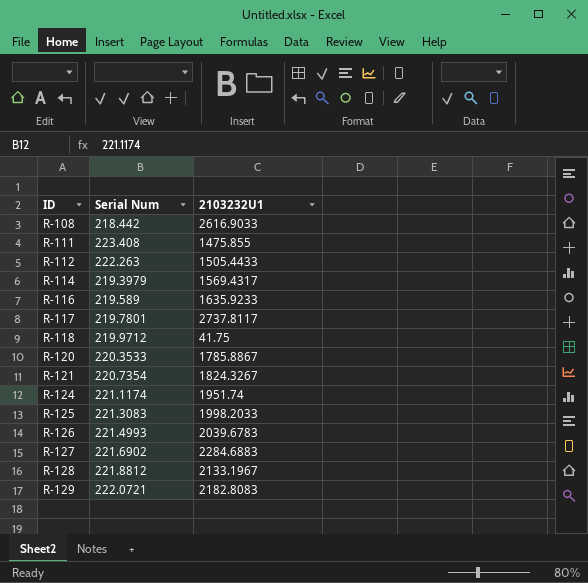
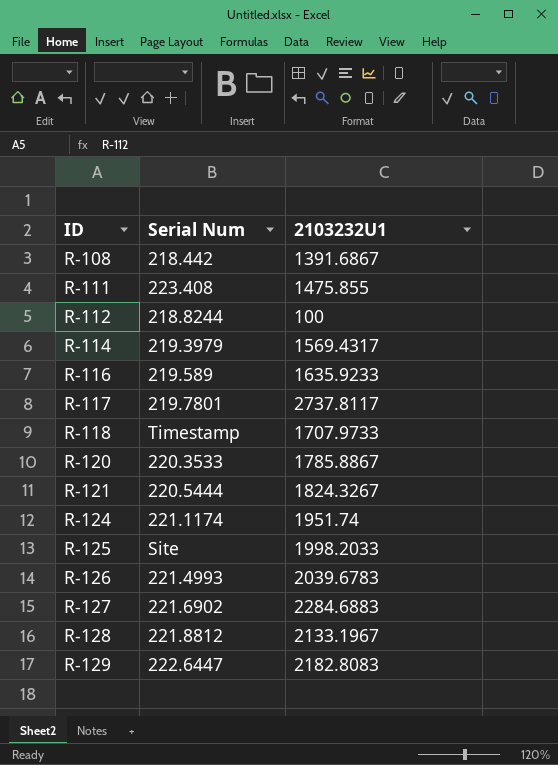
R-108 | 2103232U1: 2616.9033 -> 1391.6867
R-112 | Serial Num: 222.263 -> 218.8244
R-112 | 2103232U1: 1505.4433 -> 100
R-118 | Serial Num: 219.9712 -> Timestamp
R-118 | 2103232U1: 41.75 -> 1707.9733
R-121 | Serial Num: 220.7354 -> 220.5444
R-125 | Serial Num: 221.3083 -> Site
R-129 | Serial Num: 222.0721 -> 222.6447

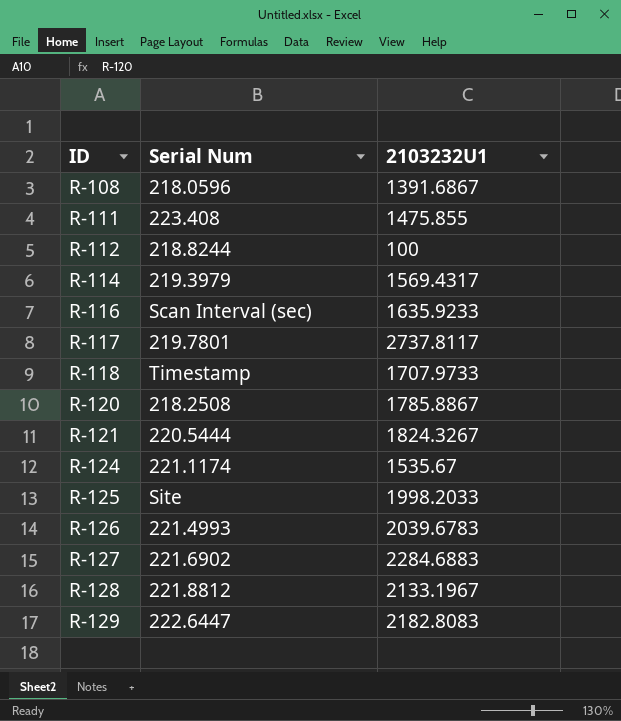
R-108 | Serial Num: 218.442 -> 218.0596
R-116 | Serial Num: 219.589 -> Scan Interval (sec)
R-120 | Serial Num: 220.3533 -> 218.2508
R-124 | 2103232U1: 1951.74 -> 1535.67

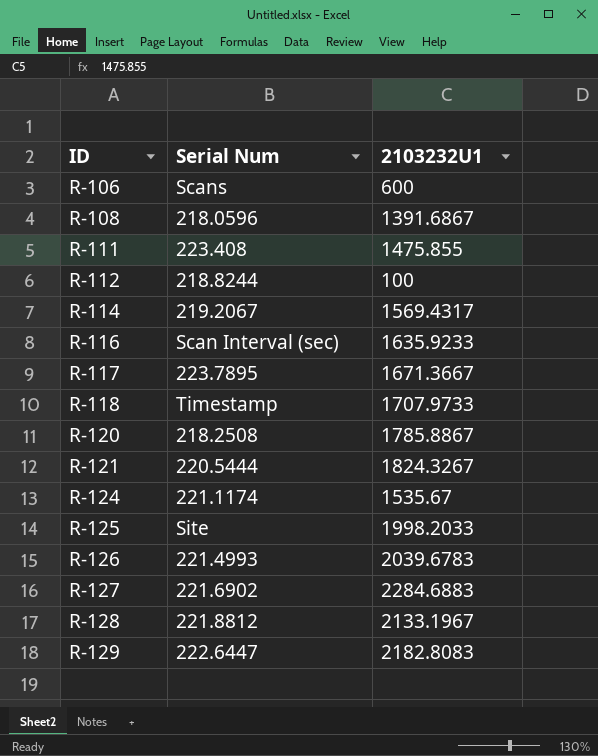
row R-106: none -> Scans | 600
R-114 | Serial Num: 219.3979 -> 219.2067
R-117 | Serial Num: 219.7801 -> 223.7895
R-117 | 2103232U1: 2737.8117 -> 1671.3667

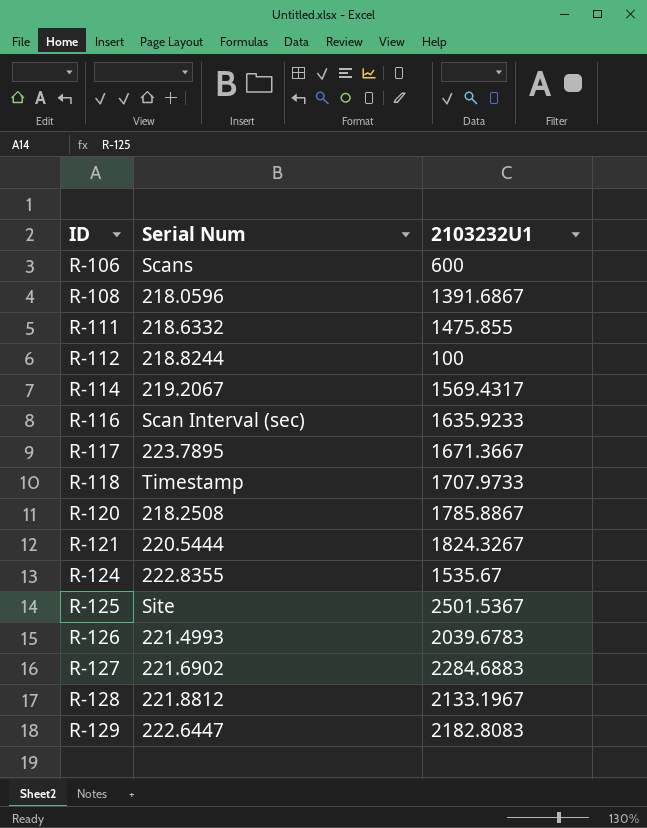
R-111 | Serial Num: 223.408 -> 218.6332
R-124 | Serial Num: 221.1174 -> 222.8355
R-125 | 2103232U1: 1998.2033 -> 2501.5367

